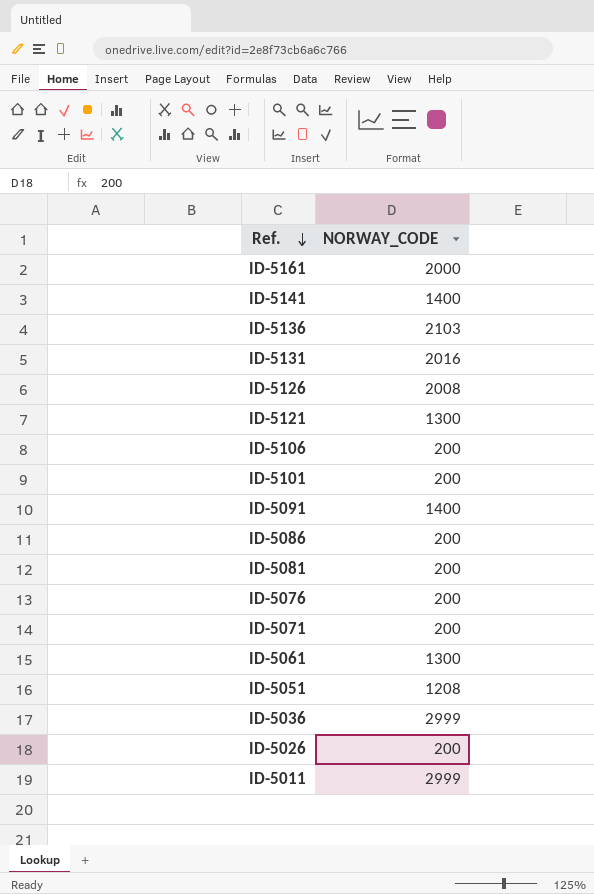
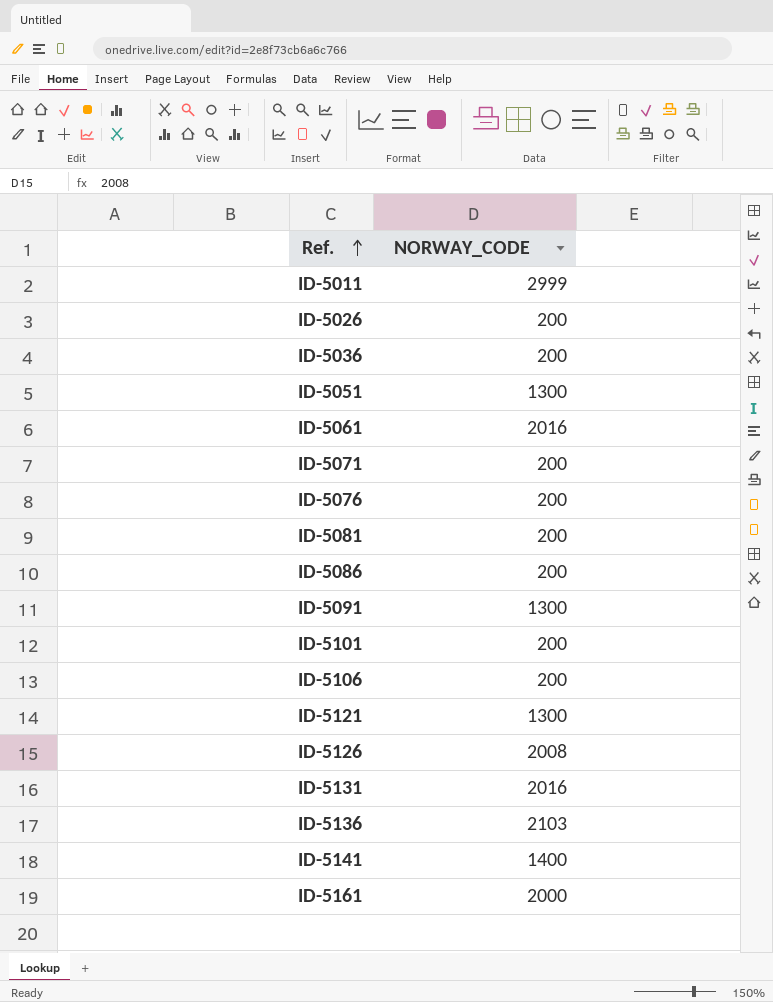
row order: Ref. descending -> Ref. ascending
ID-5036 | NORWAY_CODE: 2999 -> 200
ID-5051 | NORWAY_CODE: 1208 -> 1300
ID-5061 | NORWAY_CODE: 1300 -> 2016
ID-5091 | NORWAY_CODE: 1400 -> 1300

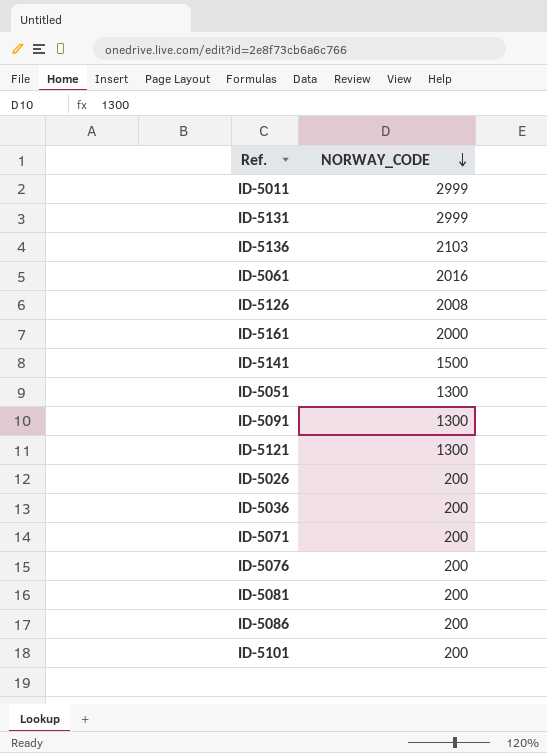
row order: Ref. ascending -> NORWAY_CODE descending
row ID-5106: 200 -> none
ID-5131 | NORWAY_CODE: 2016 -> 2999
ID-5141 | NORWAY_CODE: 1400 -> 1500

